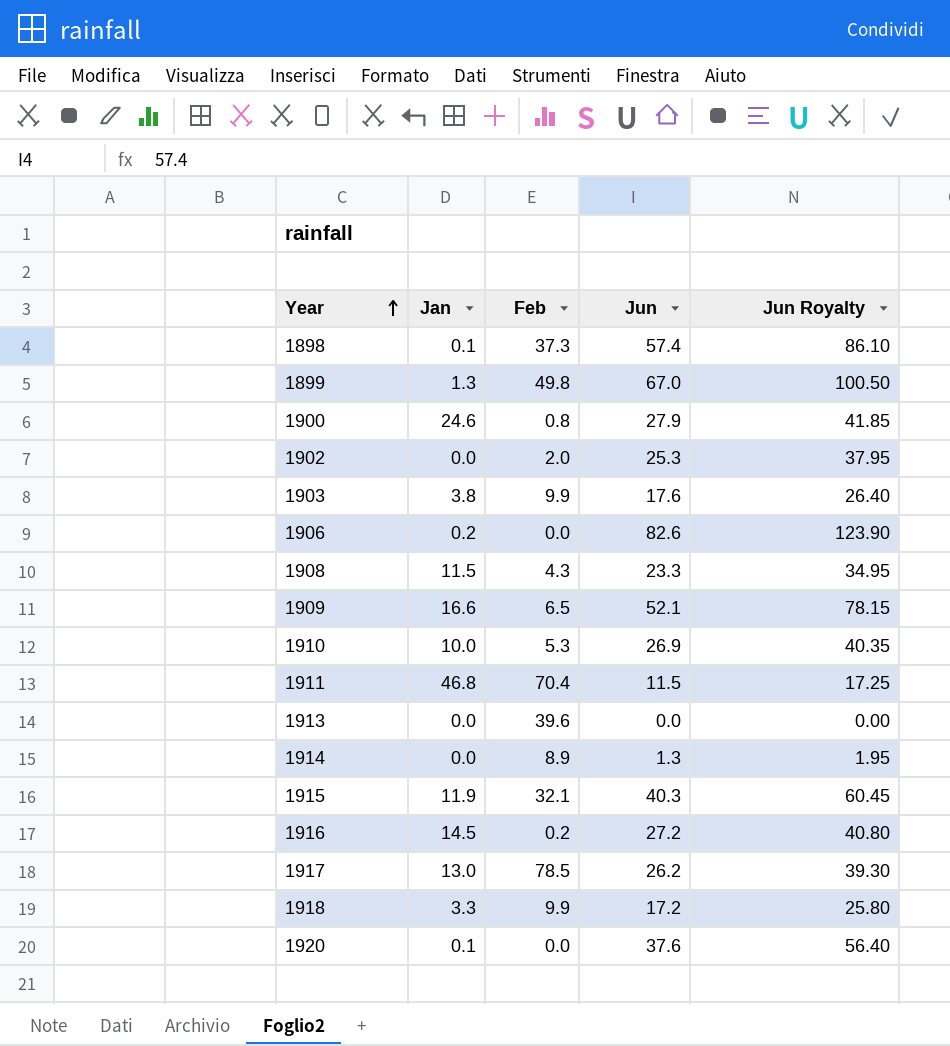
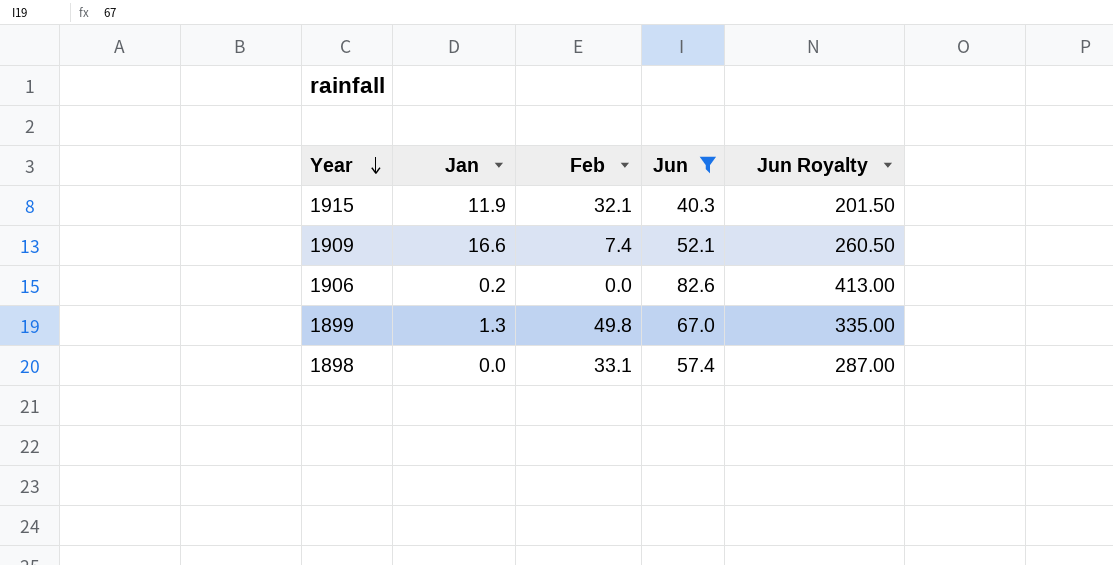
filter: none -> Jun >= 40.3
row order: Year ascending -> Year descending
column Jun Royalty | formula: [Jun] * 1.5 -> [Jun] * 5
1909 | Feb: 6.5 -> 7.4
1898 | Jan: 0.1 -> 0.0
1898 | Feb: 37.3 -> 33.1

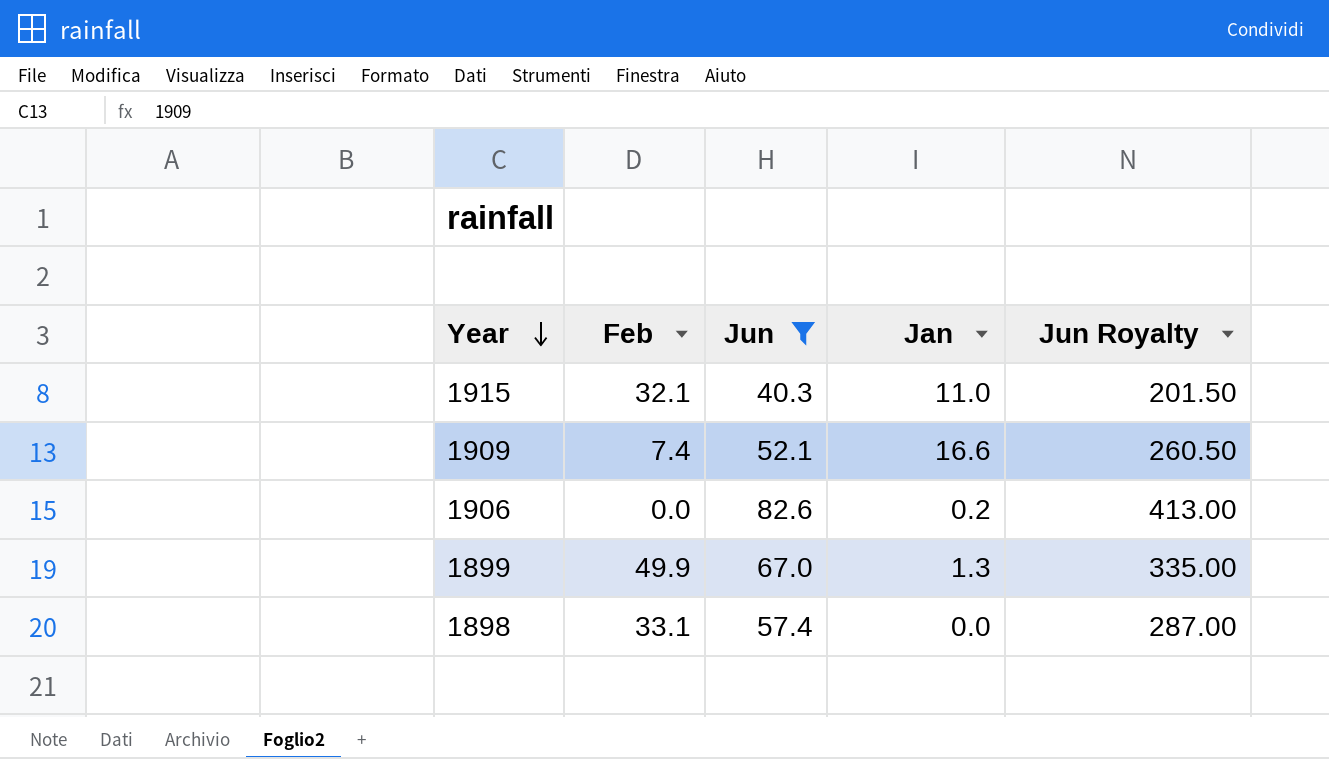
column Jan | position: 2 -> 4
1915 | Jan: 11.9 -> 11.0
1899 | Feb: 49.8 -> 49.9

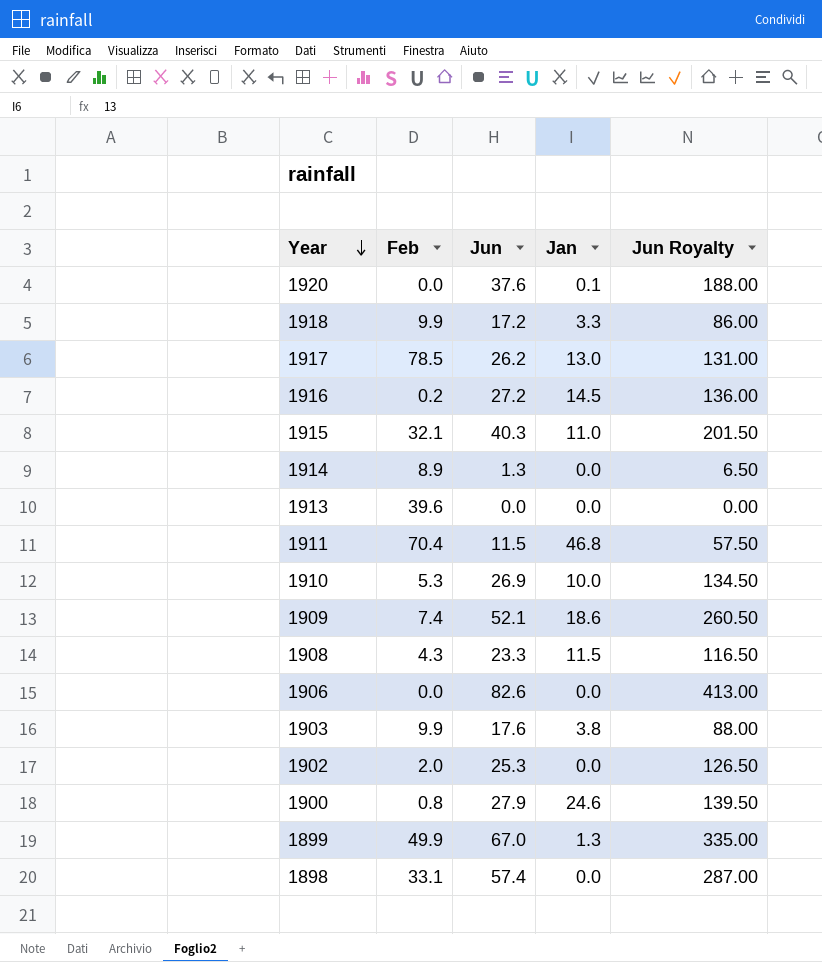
filter: Jun >= 40.3 -> none
1909 | Jan: 16.6 -> 18.6
1906 | Jan: 0.2 -> 0.0

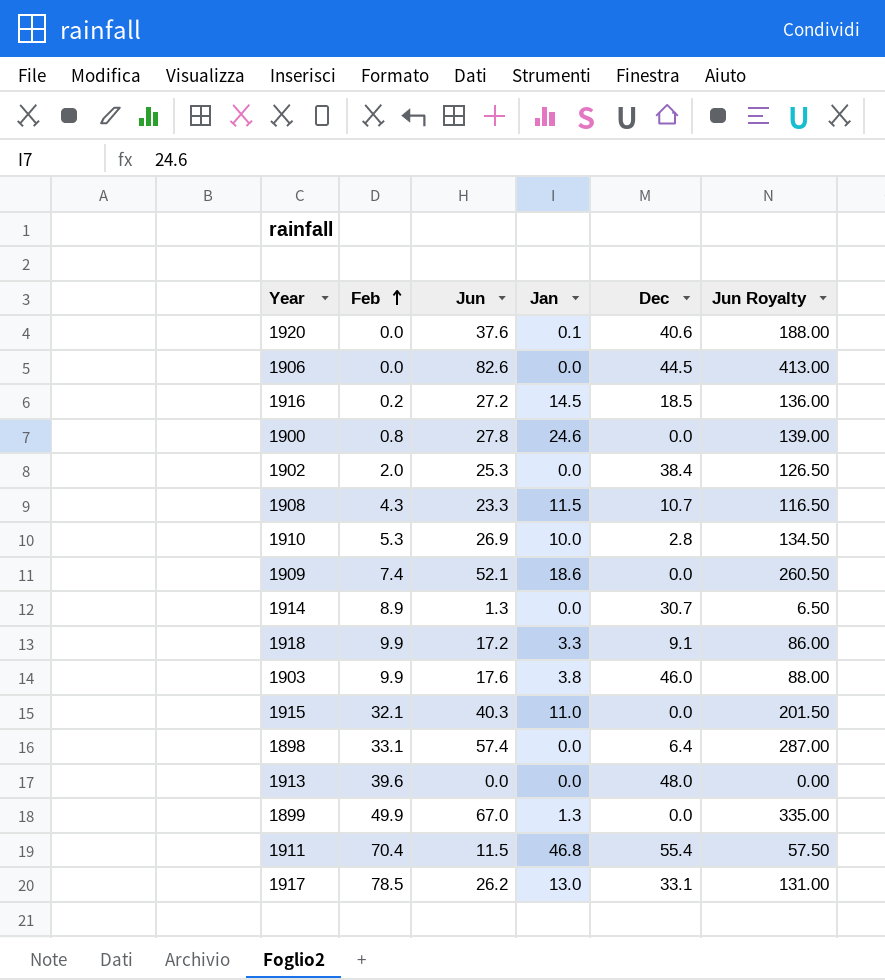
row order: Year descending -> Feb ascending
column Dec | position: none -> 5
1900 | Jun: 27.9 -> 27.8
1900 | Jun Royalty: 139.50 -> 139.00

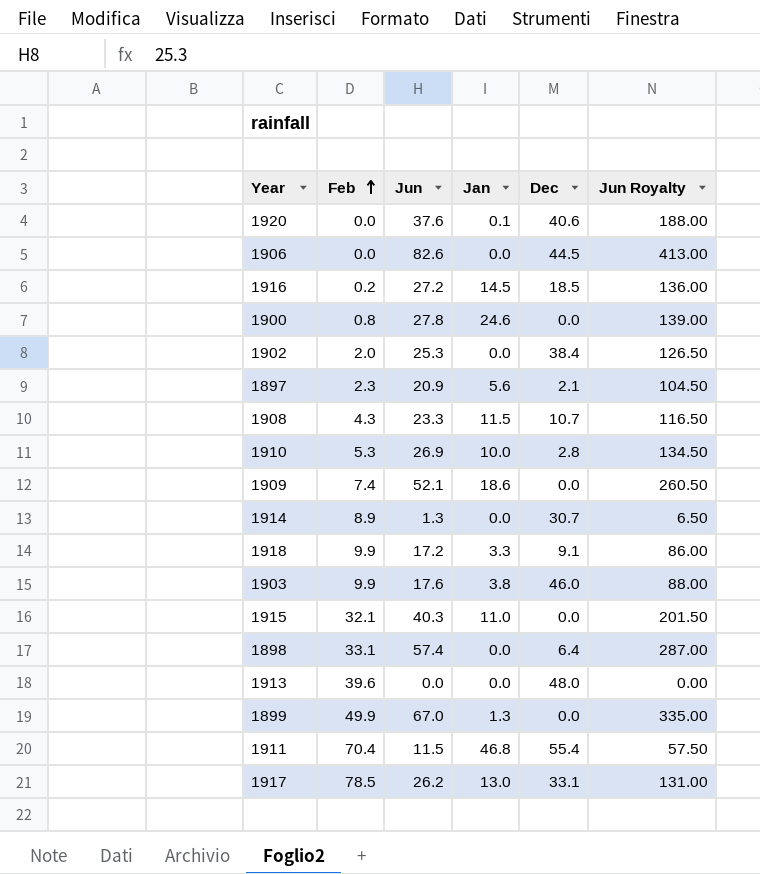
row 1897: none -> 2.3 | 20.9 | 5.6 | 2.1 | 104.50

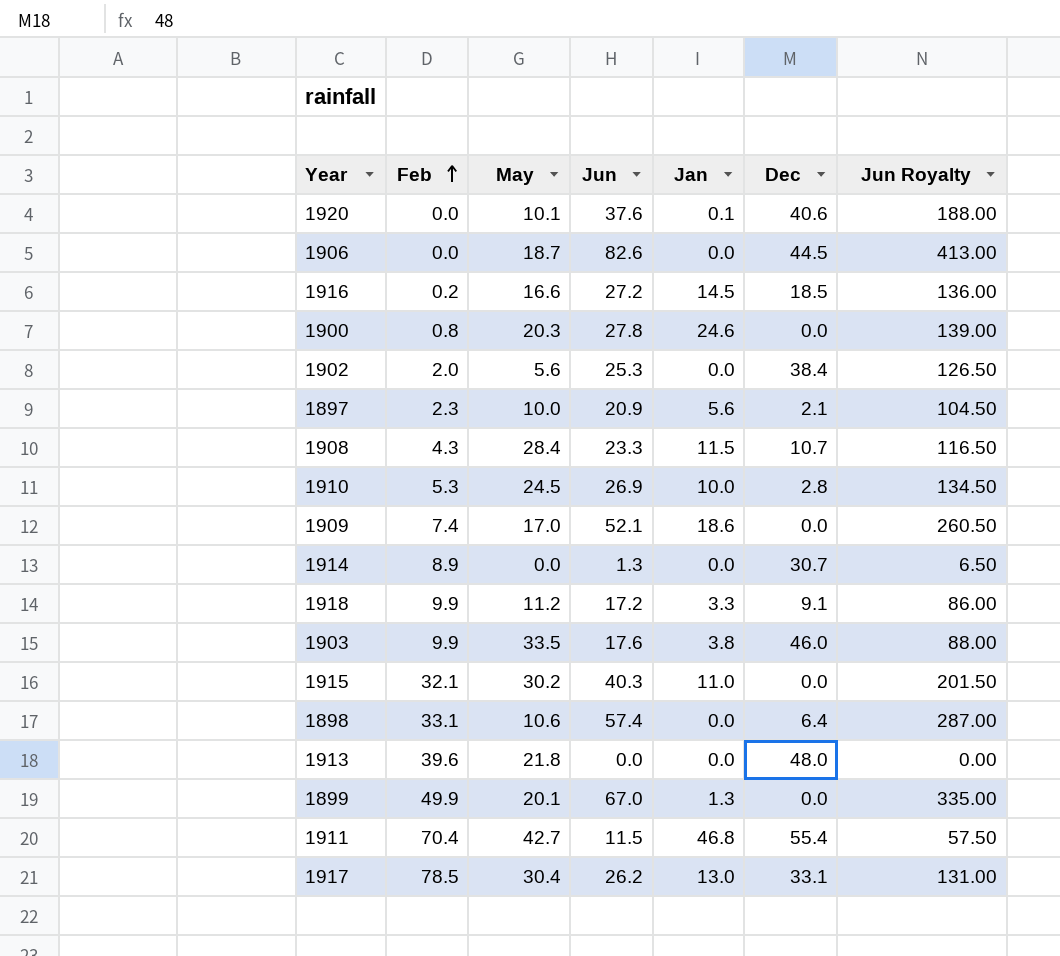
column May | position: none -> 3

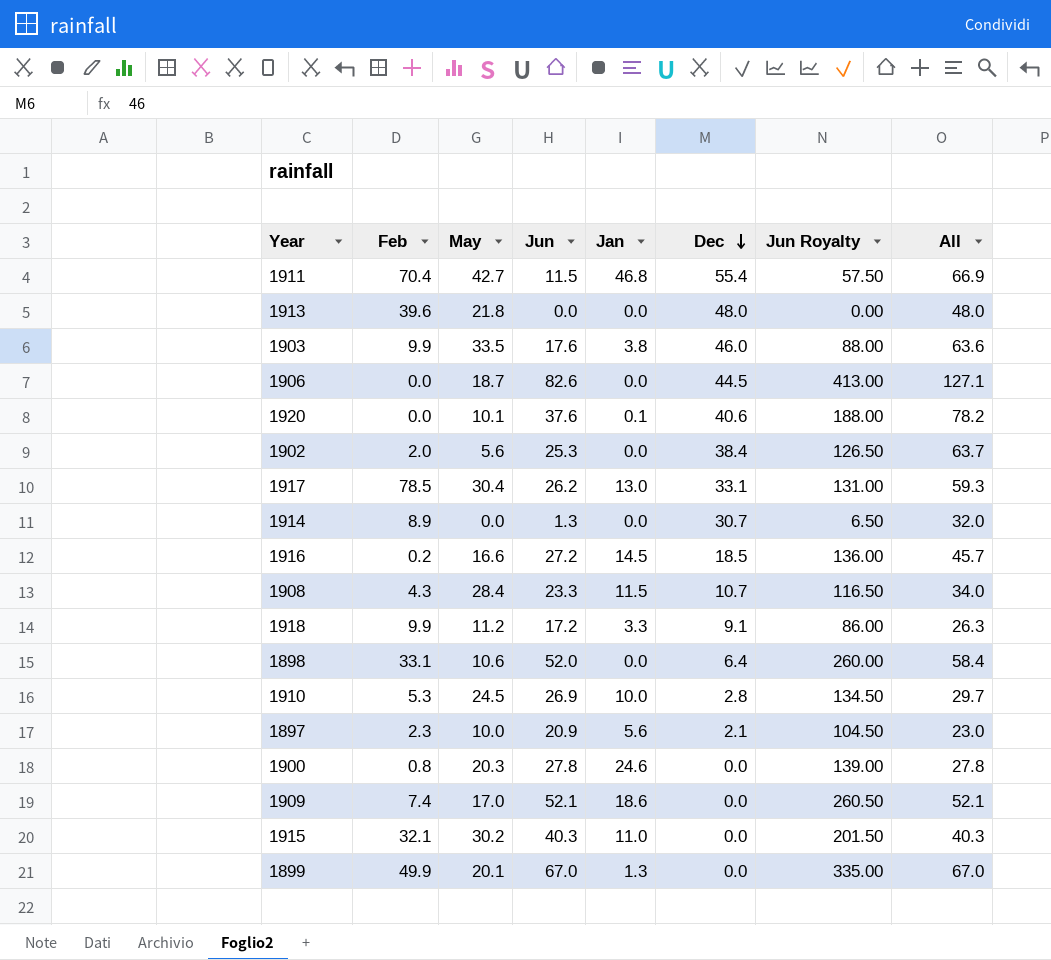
row order: Feb ascending -> Dec descending
column All | formula: none -> [Jun] + [Dec]
1898 | Jun: 57.4 -> 52.0
1898 | Jun Royalty: 287.00 -> 260.00

